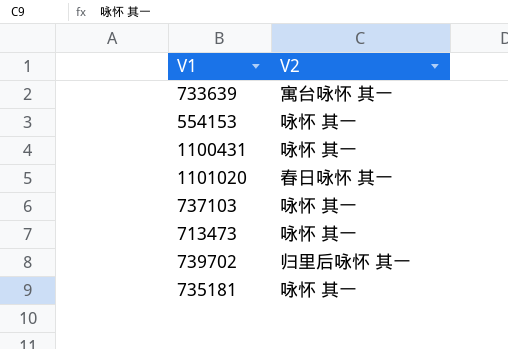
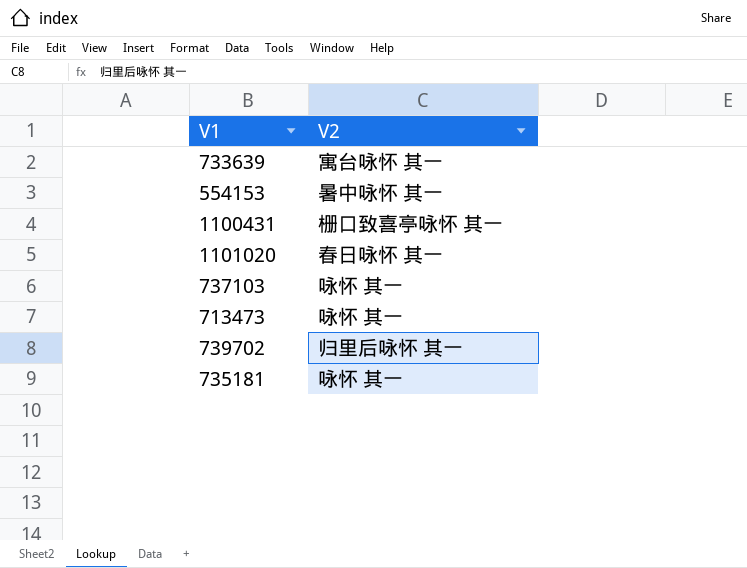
554153 | V2: 咏怀 其一 -> 暑中咏怀 其一
1100431 | V2: 咏怀 其一 -> 栅口致喜亭咏怀 其一

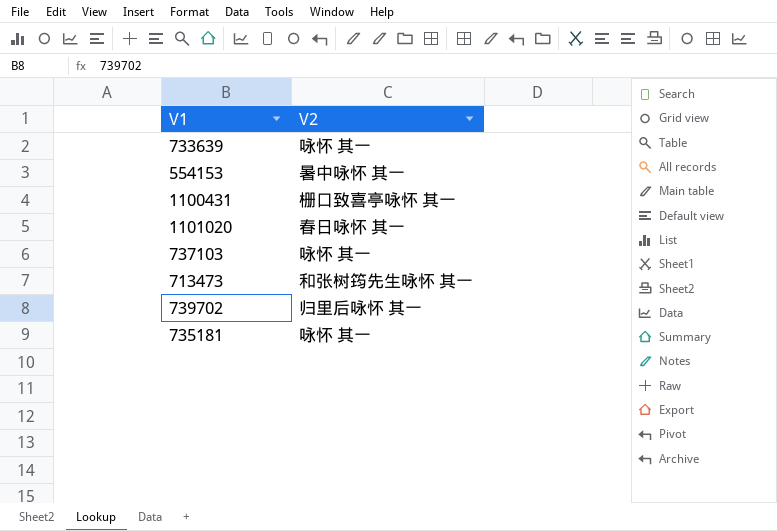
733639 | V2: 寓台咏怀 其一 -> 咏怀 其一
713473 | V2: 咏怀 其一 -> 和张树筠先生咏怀 其一

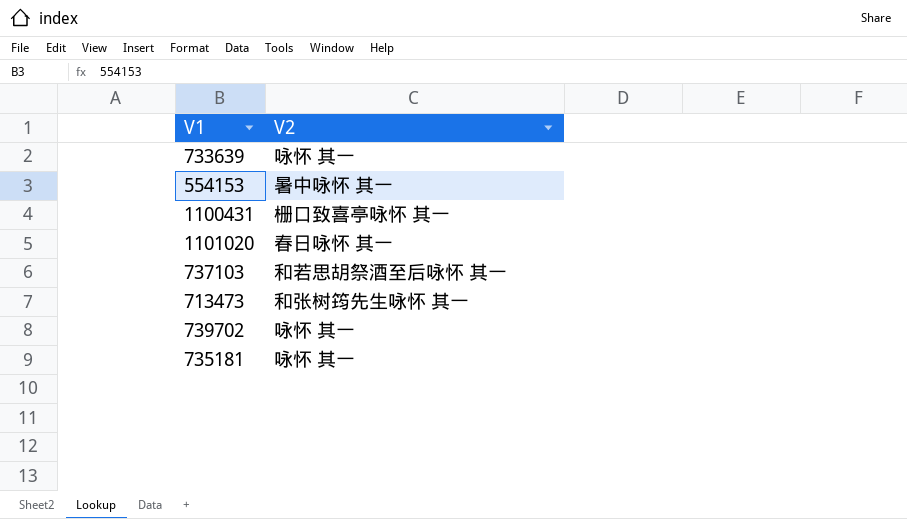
737103 | V2: 咏怀 其一 -> 和若思胡祭酒至后咏怀 其一
739702 | V2: 归里后咏怀 其一 -> 咏怀 其一

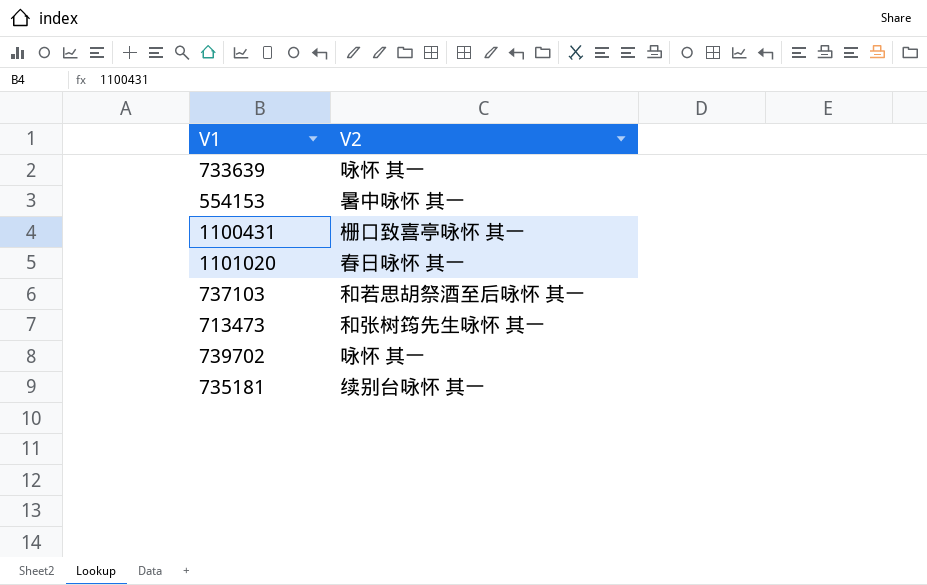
735181 | V2: 咏怀 其一 -> 续别台咏怀 其一

